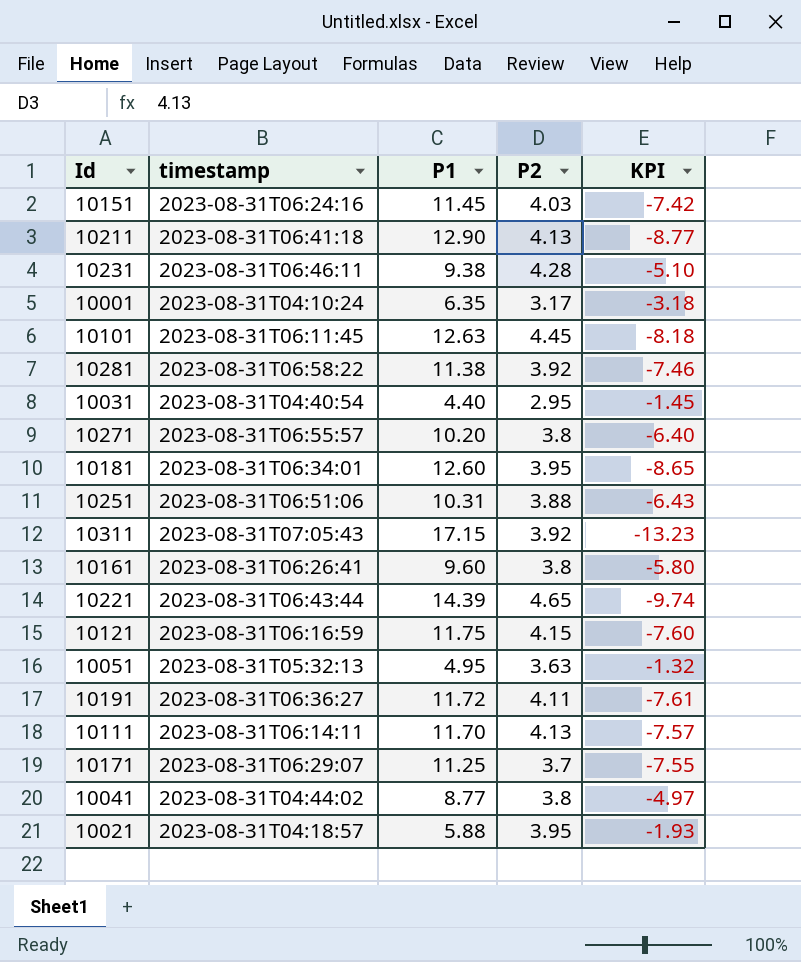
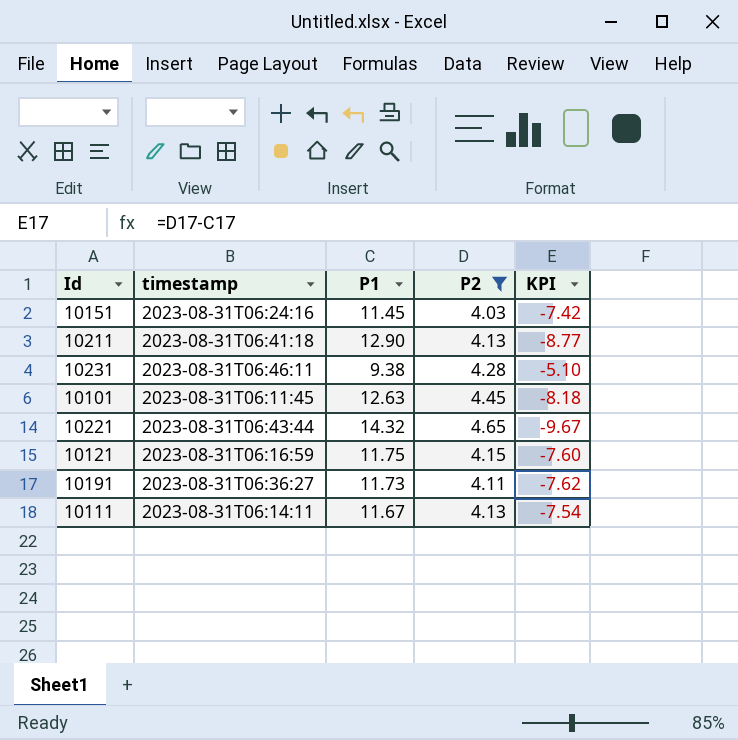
filter: none -> P2 >= 4.03
10221 | P1: 14.39 -> 14.32
10221 | KPI: -9.74 -> -9.67
10191 | P1: 11.72 -> 11.73
10191 | KPI: -7.61 -> -7.62
10111 | P1: 11.70 -> 11.67
10111 | KPI: -7.57 -> -7.54

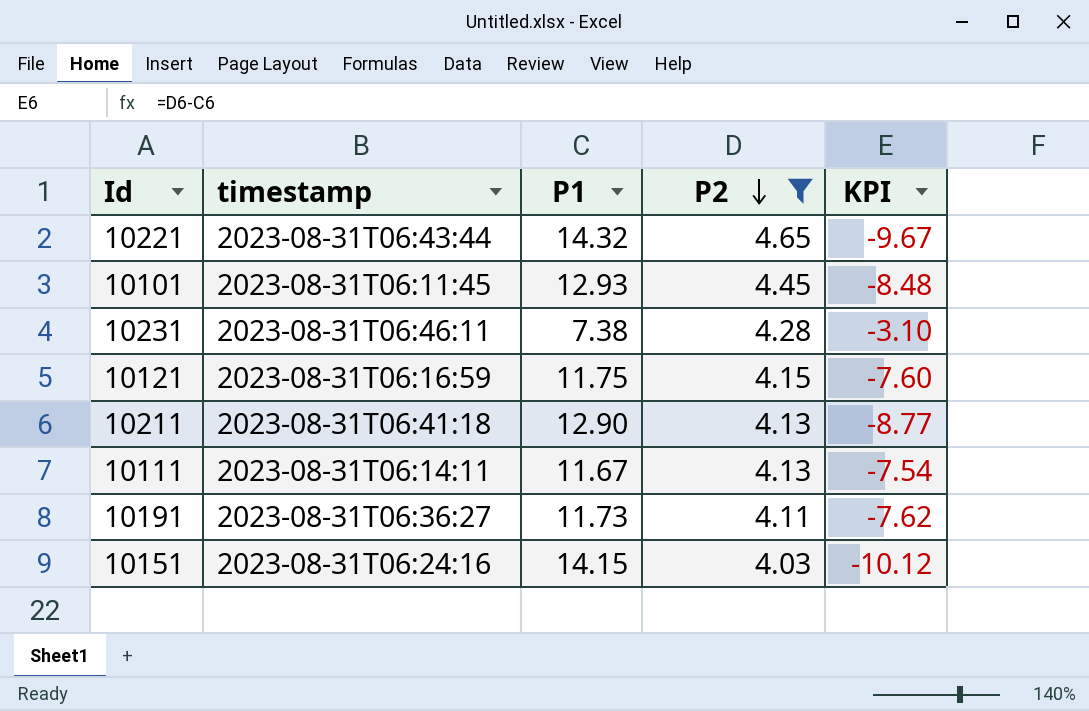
row order: none -> P2 descending
10101 | P1: 12.63 -> 12.93
10101 | KPI: -8.18 -> -8.48
10231 | P1: 9.38 -> 7.38
10231 | KPI: -5.10 -> -3.10
10151 | P1: 11.45 -> 14.15
10151 | KPI: -7.42 -> -10.12

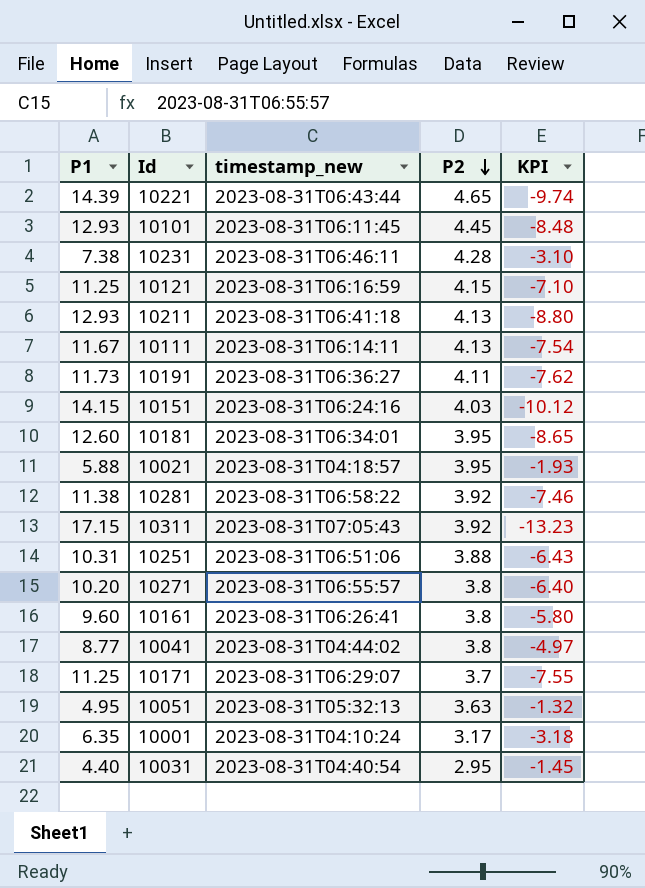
filter: P2 >= 4.03 -> none
column P1 | position: 3 -> 1
column name: timestamp -> timestamp_new
10221 | P1: 14.32 -> 14.39
10221 | KPI: -9.67 -> -9.74
10121 | P1: 11.75 -> 11.25
10121 | KPI: -7.60 -> -7.10
10211 | P1: 12.90 -> 12.93
10211 | KPI: -8.77 -> -8.80

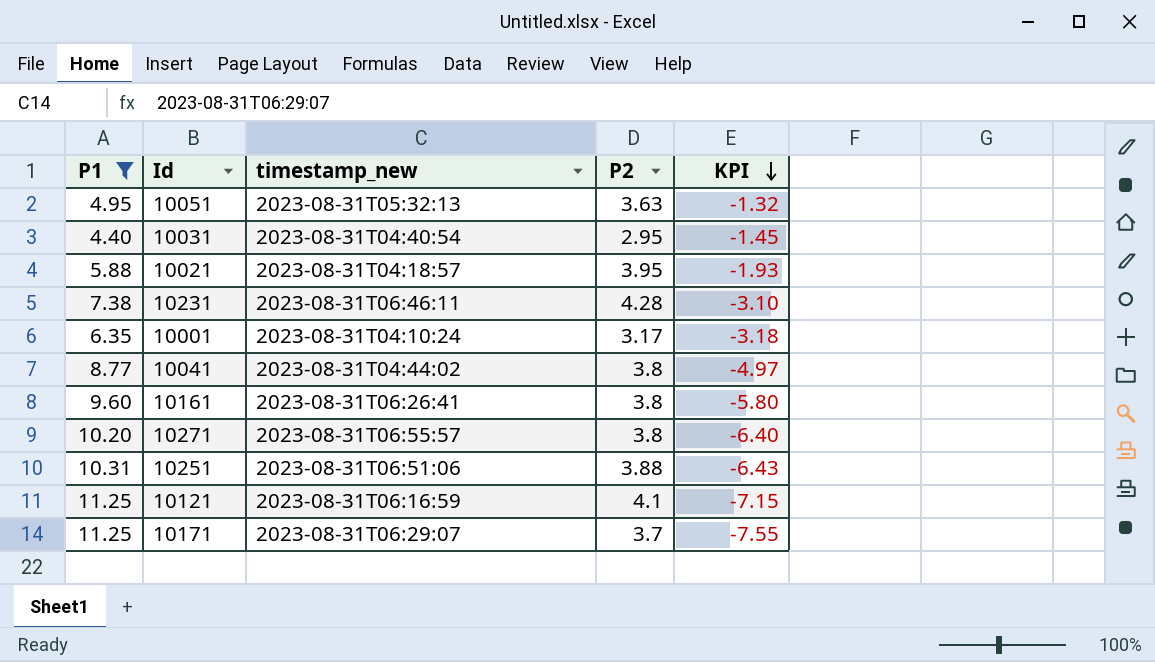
filter: none -> P1 <= 11.25
row order: P2 descending -> KPI descending
10121 | P2: 4.15 -> 4.1
10121 | KPI: -7.10 -> -7.15

